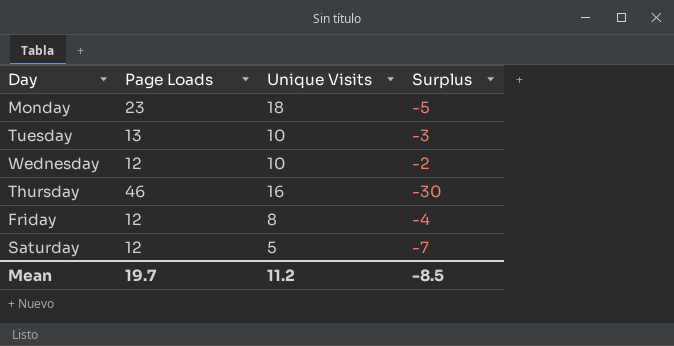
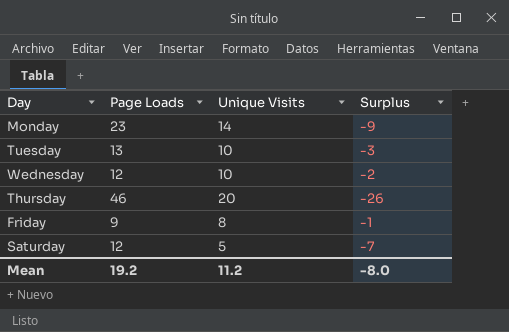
Monday | Unique Visits: 18 -> 14
Monday | Surplus: -5 -> -9
Thursday | Unique Visits: 16 -> 20
Thursday | Surplus: -30 -> -26
Friday | Page Loads: 12 -> 9
Friday | Surplus: -4 -> -1
Mean | Page Loads: 19.7 -> 19.2
Mean | Surplus: -8.5 -> -8.0

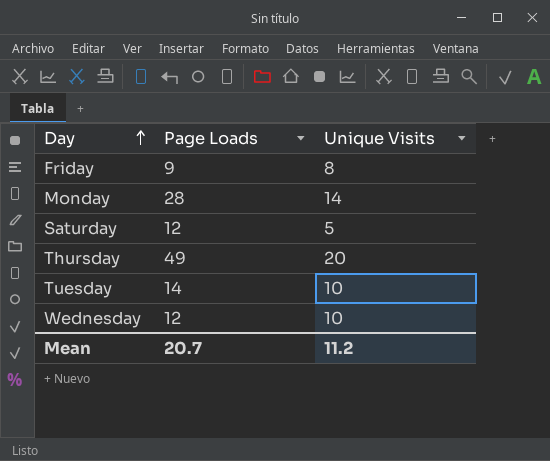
row order: none -> Day ascending
column Surplus | formula: [Unique Visits] - [Page Loads] -> none
Monday | Page Loads: 23 -> 28
Thursday | Page Loads: 46 -> 49
Tuesday | Page Loads: 13 -> 14
Mean | Page Loads: 19.2 -> 20.7

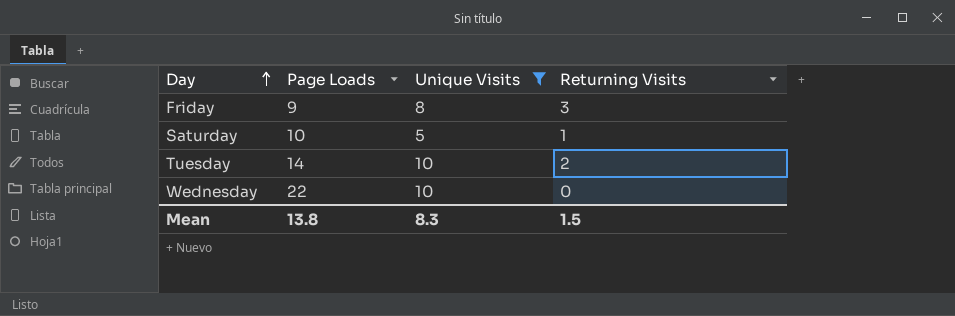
filter: none -> Unique Visits <= 10
column Returning Visits | position: none -> 4
Saturday | Page Loads: 12 -> 10
Wednesday | Page Loads: 12 -> 22
Mean | Page Loads: 20.7 -> 13.8
Mean | Unique Visits: 11.2 -> 8.3

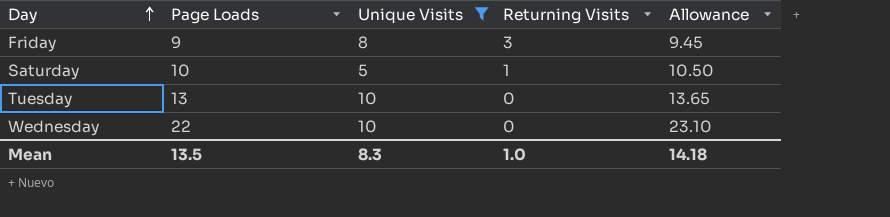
column Allowance | formula: none -> [Page Loads] * 1.05
Tuesday | Page Loads: 14 -> 13
Tuesday | Returning Visits: 2 -> 0
Mean | Page Loads: 13.8 -> 13.5
Mean | Returning Visits: 1.5 -> 1.0

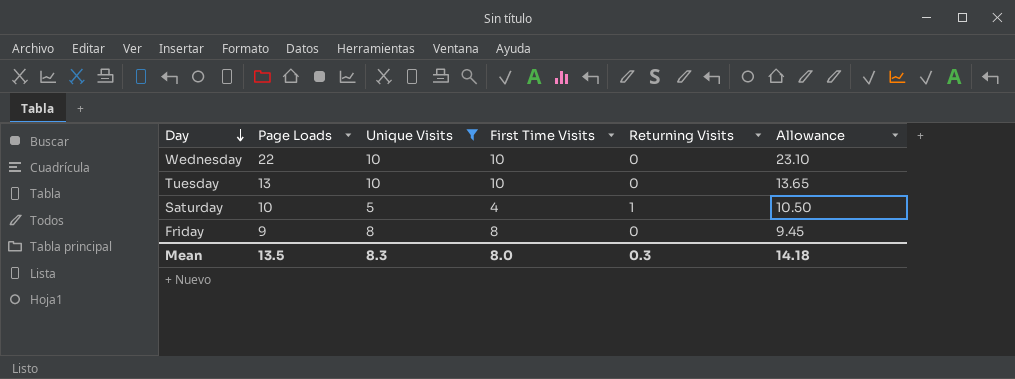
row order: Day ascending -> Day descending
column First Time Visits | formula: none -> [Unique Visits] - [Returning Visits]
Friday | Returning Visits: 3 -> 0
Mean | Returning Visits: 1.0 -> 0.3

